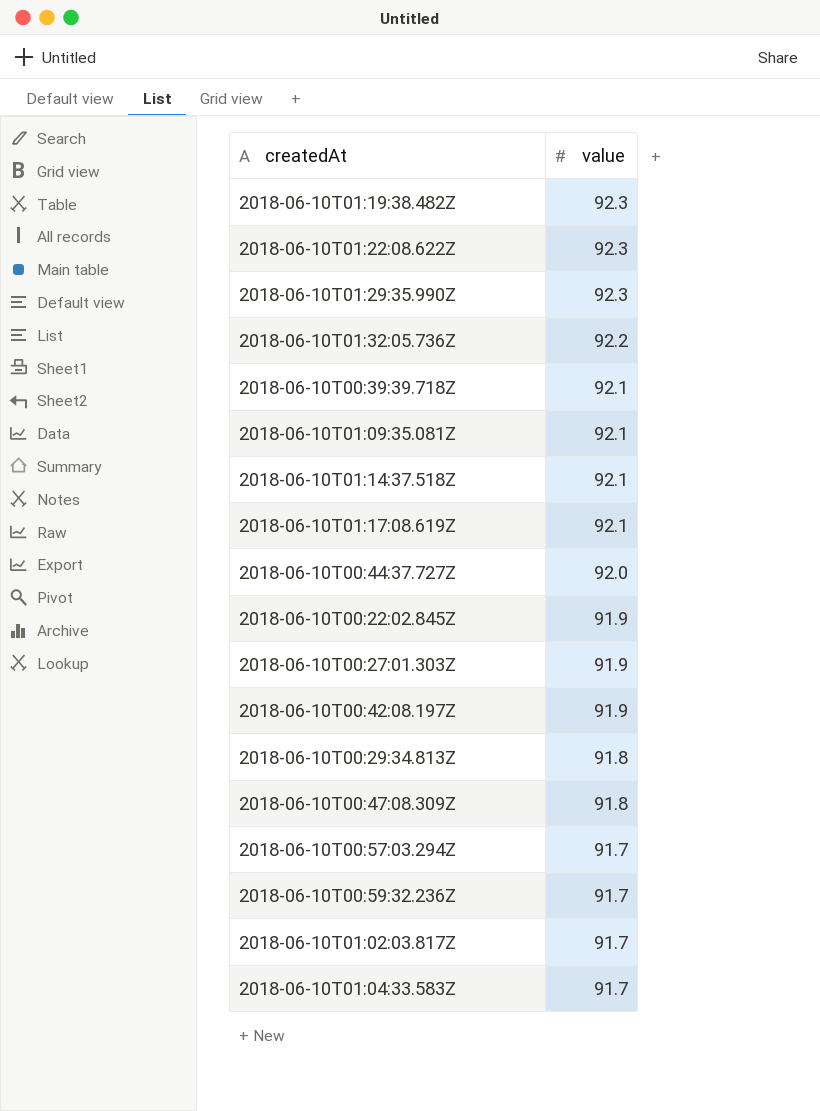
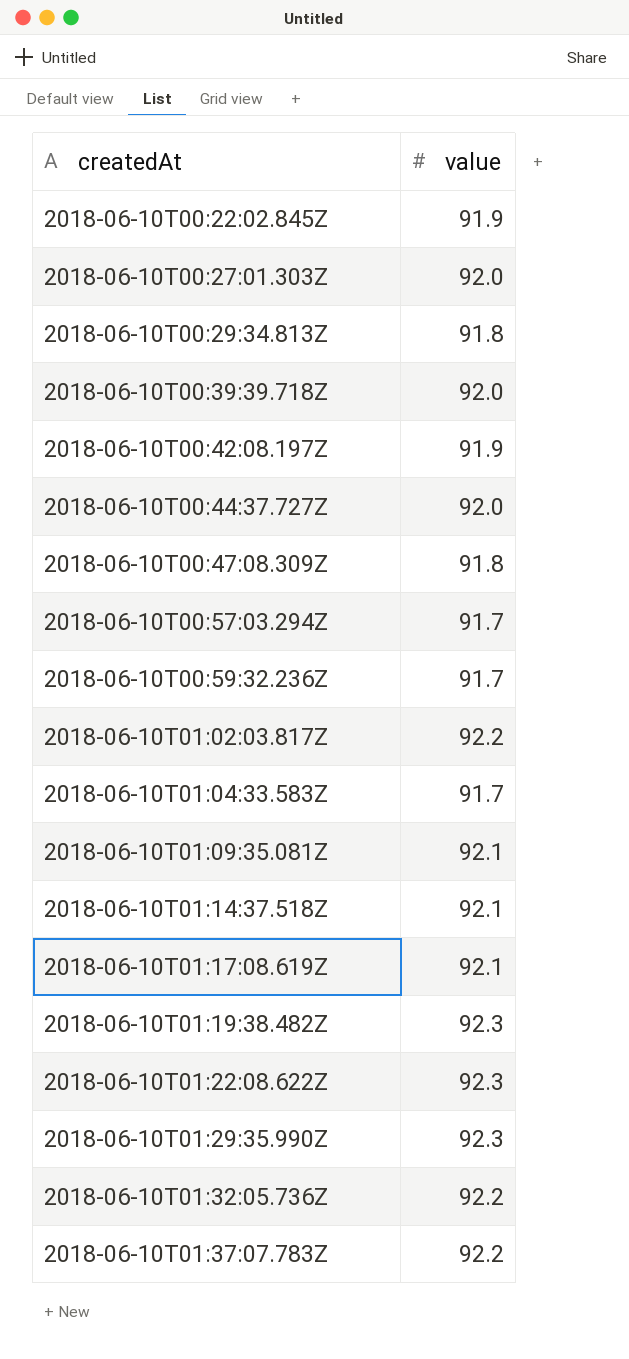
row order: value descending -> createdAt ascending
2018-06-10T00:27:01.303Z | value: 91.9 -> 92.0
2018-06-10T00:39:39.718Z | value: 92.1 -> 92.0
2018-06-10T01:02:03.817Z | value: 91.7 -> 92.2
row 2018-06-10T01:37:07.783Z: none -> 92.2

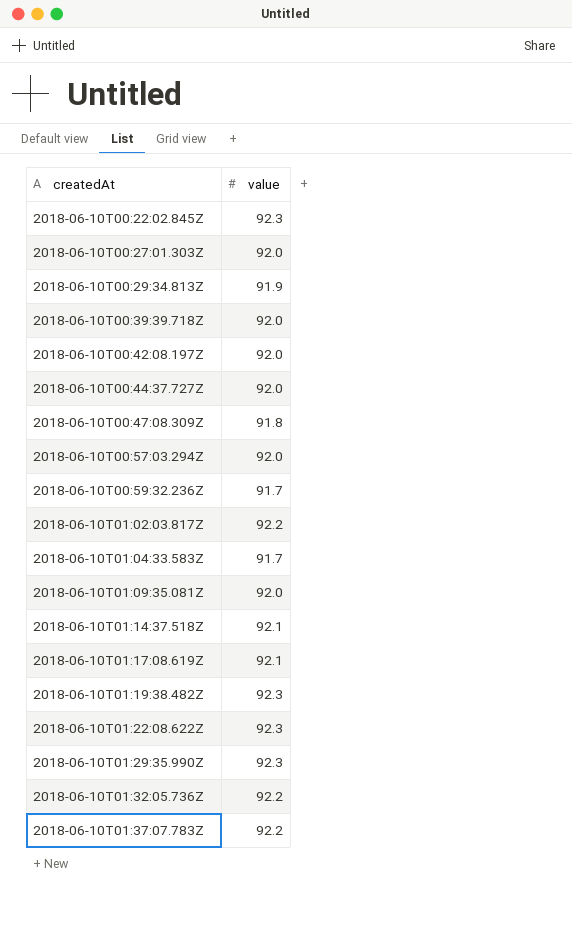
2018-06-10T00:22:02.845Z | value: 91.9 -> 92.3
2018-06-10T00:29:34.813Z | value: 91.8 -> 91.9
2018-06-10T00:42:08.197Z | value: 91.9 -> 92.0
2018-06-10T00:57:03.294Z | value: 91.7 -> 92.0
2018-06-10T01:09:35.081Z | value: 92.1 -> 92.0

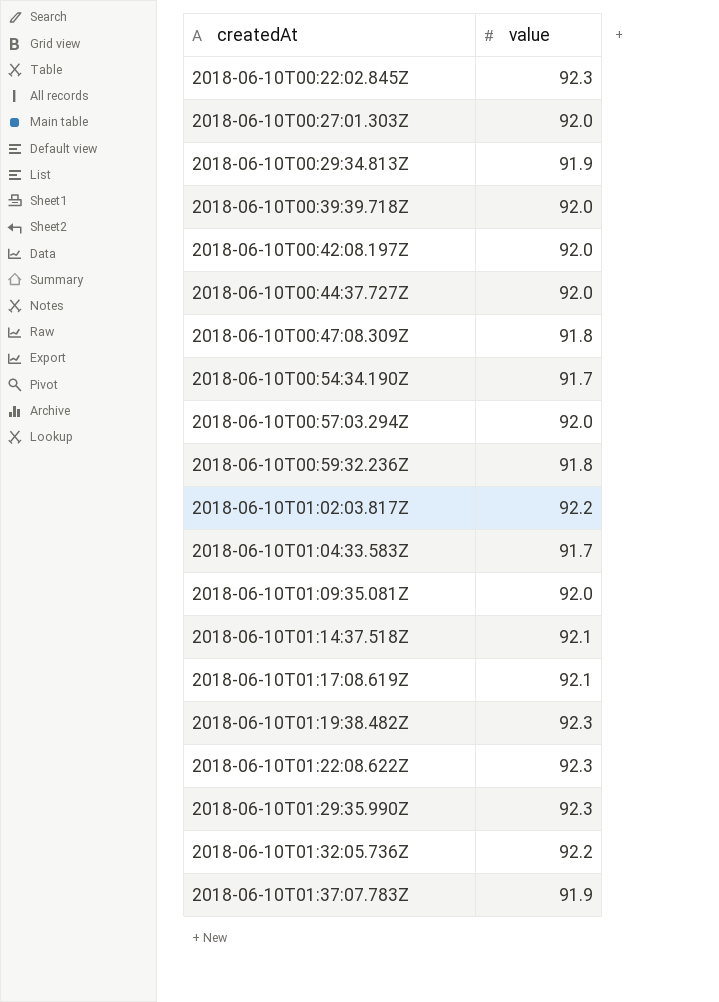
row 2018-06-10T00:54:34.190Z: none -> 91.7
2018-06-10T00:59:32.236Z | value: 91.7 -> 91.8
2018-06-10T01:37:07.783Z | value: 92.2 -> 91.9

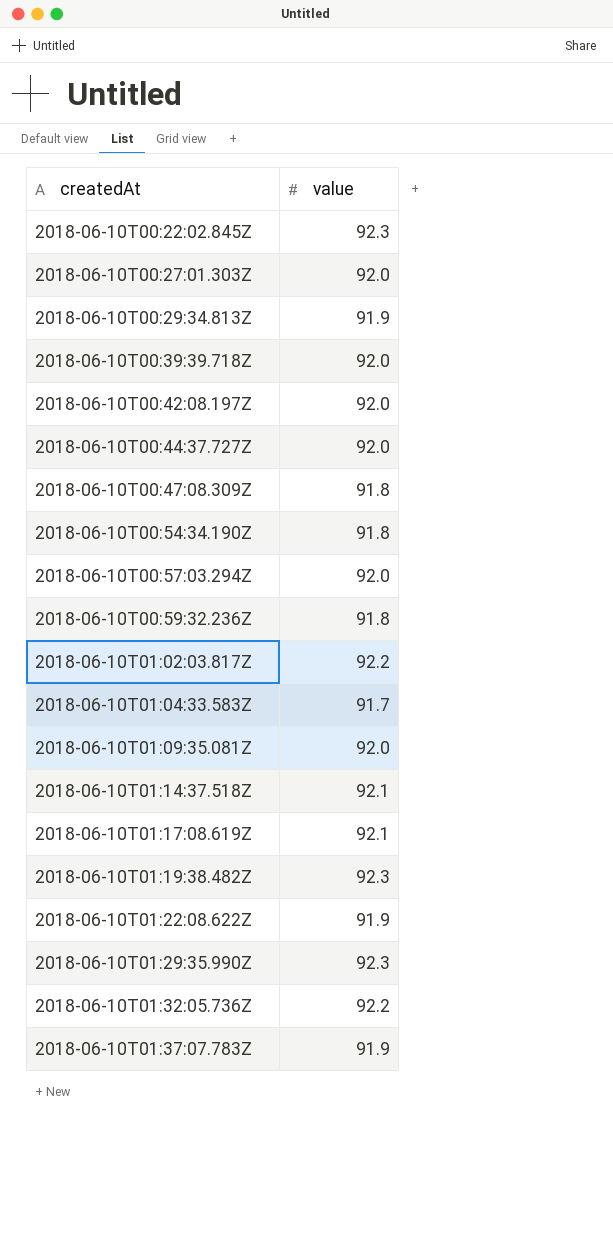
2018-06-10T00:54:34.190Z | value: 91.7 -> 91.8
2018-06-10T01:22:08.622Z | value: 92.3 -> 91.9

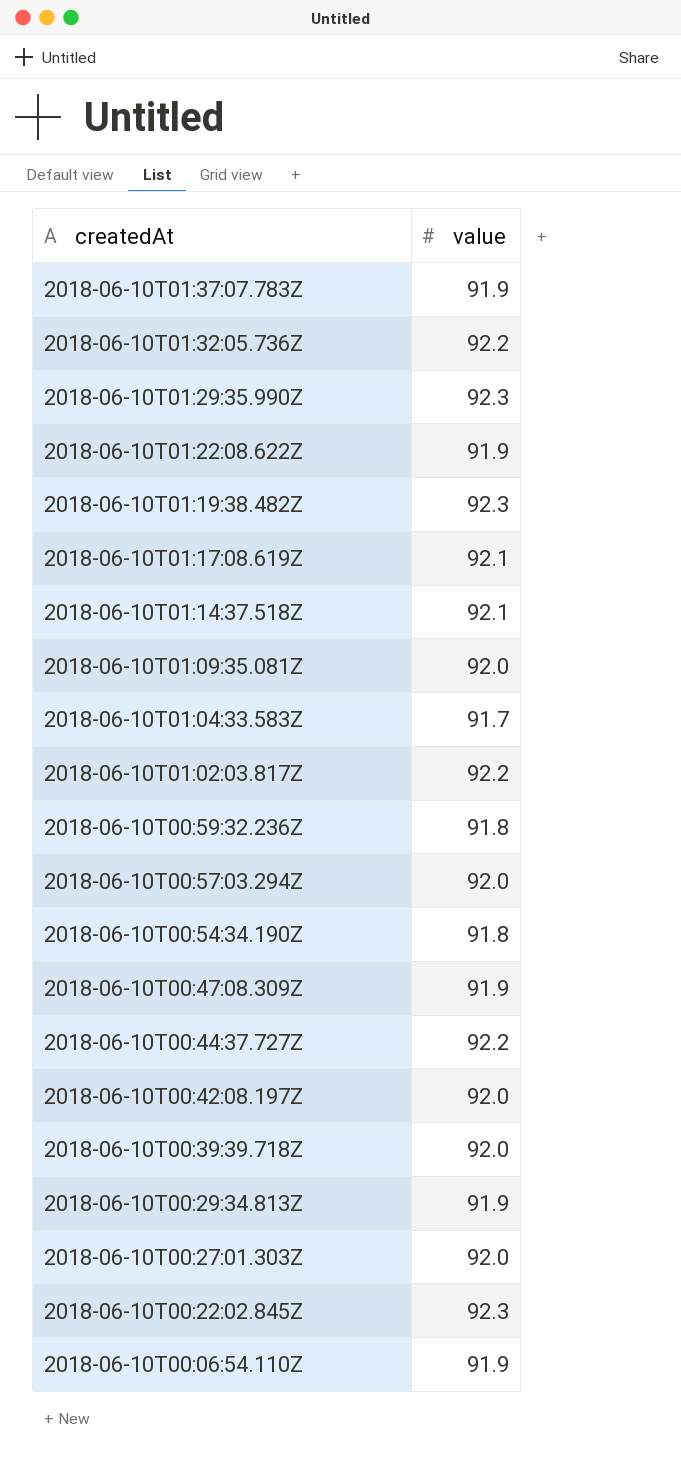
row order: createdAt ascending -> createdAt descending
2018-06-10T00:47:08.309Z | value: 91.8 -> 91.9
2018-06-10T00:44:37.727Z | value: 92.0 -> 92.2
row 2018-06-10T00:06:54.110Z: none -> 91.9

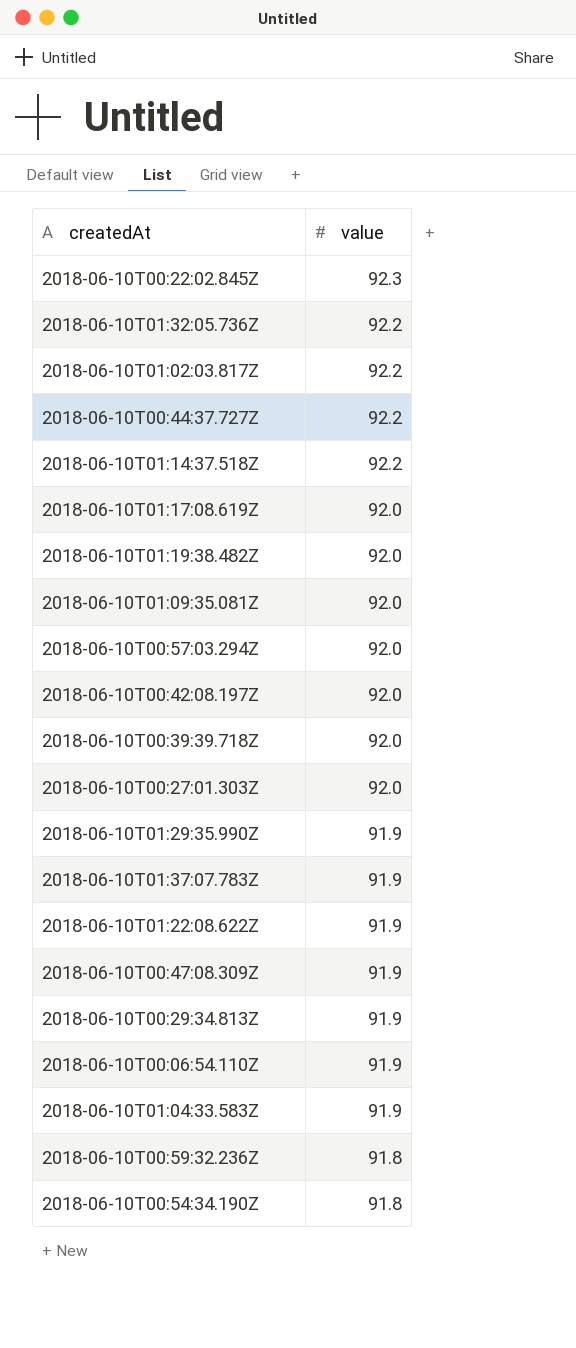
row order: createdAt descending -> value descending
2018-06-10T01:14:37.518Z | value: 92.1 -> 92.2
2018-06-10T01:17:08.619Z | value: 92.1 -> 92.0
2018-06-10T01:19:38.482Z | value: 92.3 -> 92.0
2018-06-10T01:29:35.990Z | value: 92.3 -> 91.9
2018-06-10T01:04:33.583Z | value: 91.7 -> 91.9

